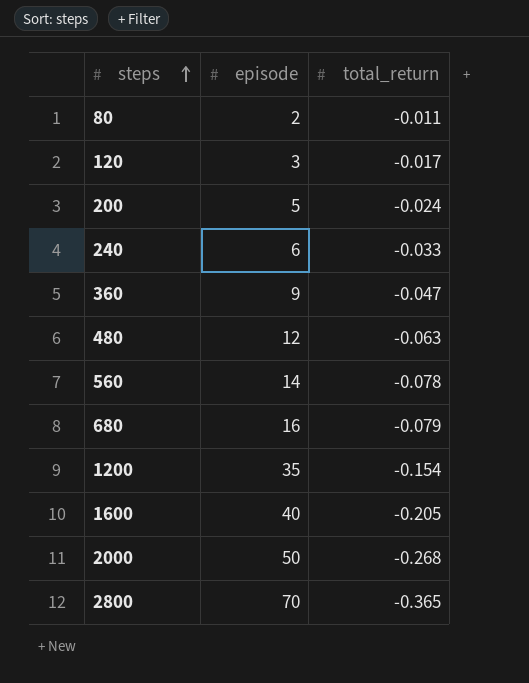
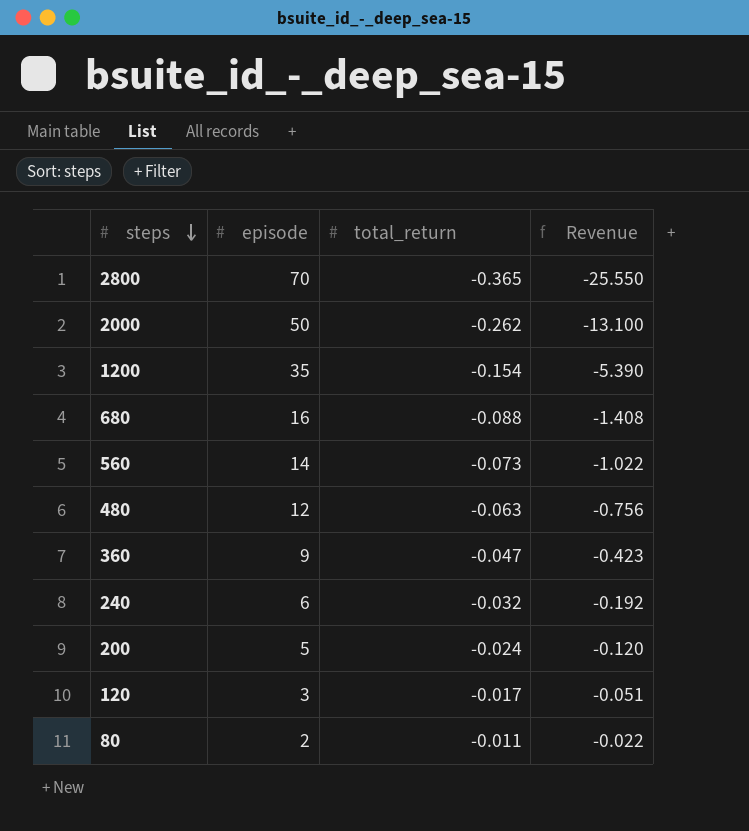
row order: steps ascending -> steps descending
column Revenue | formula: none -> [episode] * [total_return]
row 1600: 40 | -0.205 -> none
2000 | total_return: -0.268 -> -0.262
680 | total_return: -0.079 -> -0.088
560 | total_return: -0.078 -> -0.073
240 | total_return: -0.033 -> -0.032

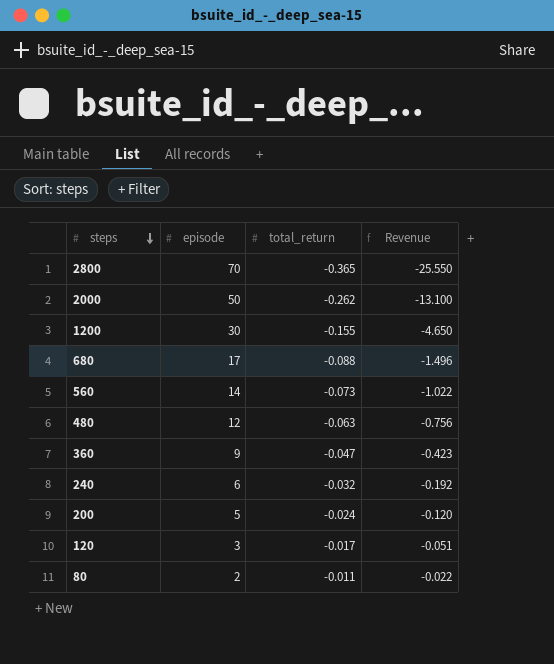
1200 | episode: 35 -> 30
1200 | total_return: -0.154 -> -0.155
1200 | Revenue: -5.390 -> -4.650
680 | episode: 16 -> 17
680 | Revenue: -1.408 -> -1.496

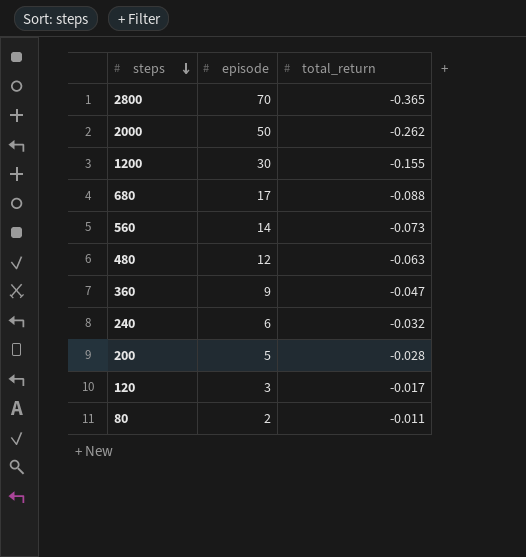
column Revenue | formula: [episode] * [total_return] -> none
200 | total_return: -0.024 -> -0.028

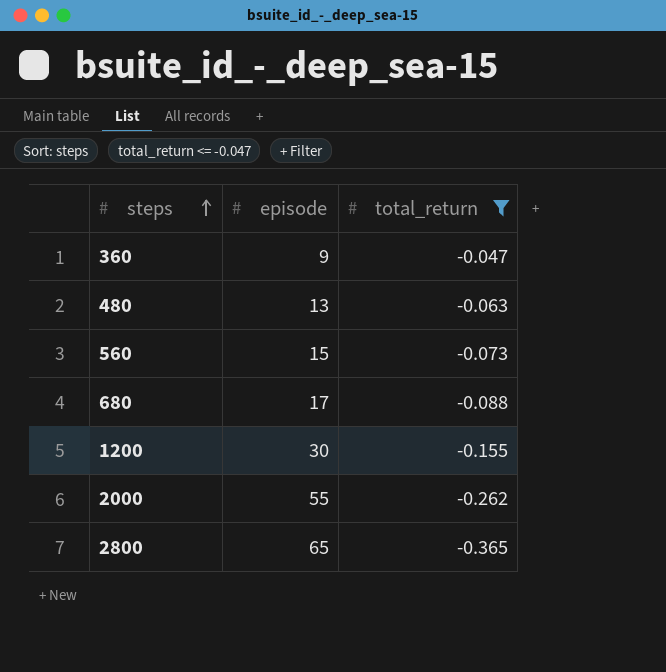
filter: none -> total_return <= -0.047
row order: steps descending -> steps ascending
480 | episode: 12 -> 13
560 | episode: 14 -> 15
2000 | episode: 50 -> 55
2800 | episode: 70 -> 65

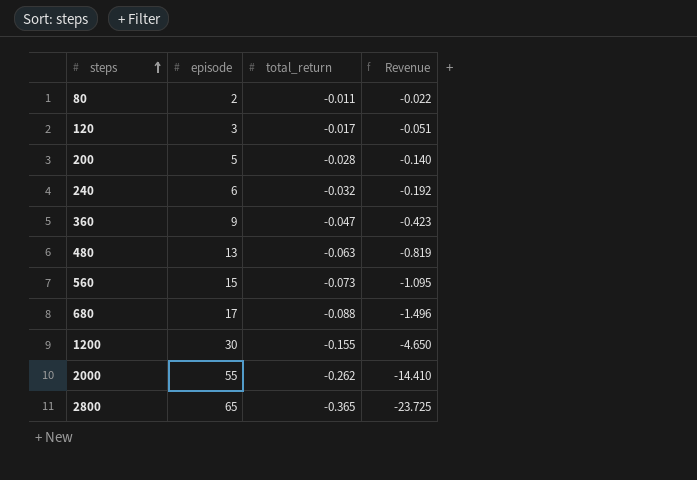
filter: total_return <= -0.047 -> none
column Revenue | formula: none -> [episode] * [total_return]

